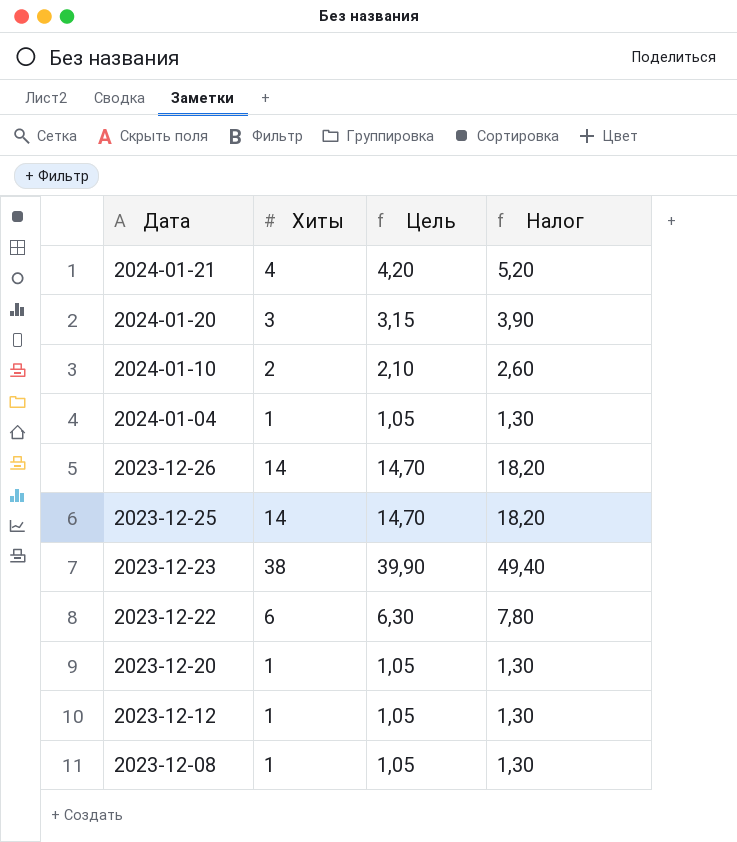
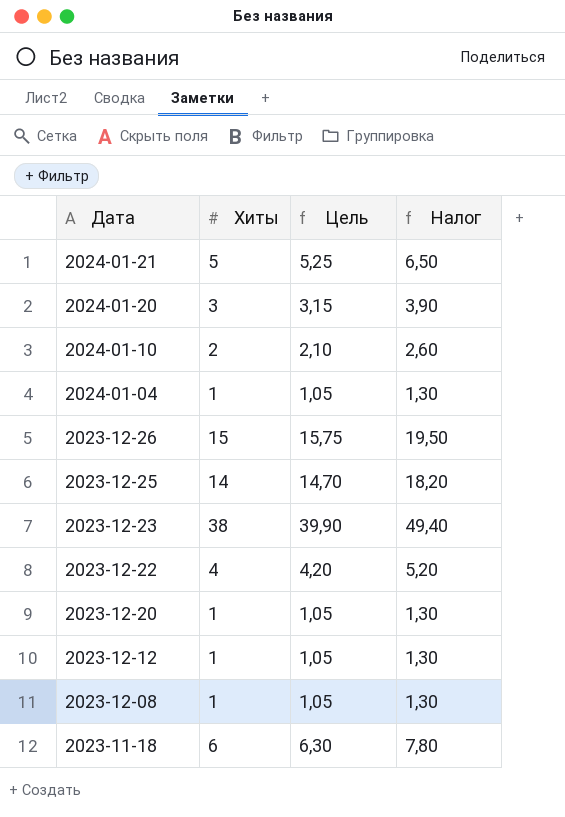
2024-01-21 | Хиты: 4 -> 5
2024-01-21 | Цель: 4,20 -> 5,25
2024-01-21 | Налог: 5,20 -> 6,50
2023-12-26 | Хиты: 14 -> 15
2023-12-26 | Цель: 14,70 -> 15,75
2023-12-26 | Налог: 18,20 -> 19,50
2023-12-22 | Хиты: 6 -> 4
2023-12-22 | Цель: 6,30 -> 4,20
2023-12-22 | Налог: 7,80 -> 5,20
row 2023-11-18: none -> 6 | 6,30 | 7,80

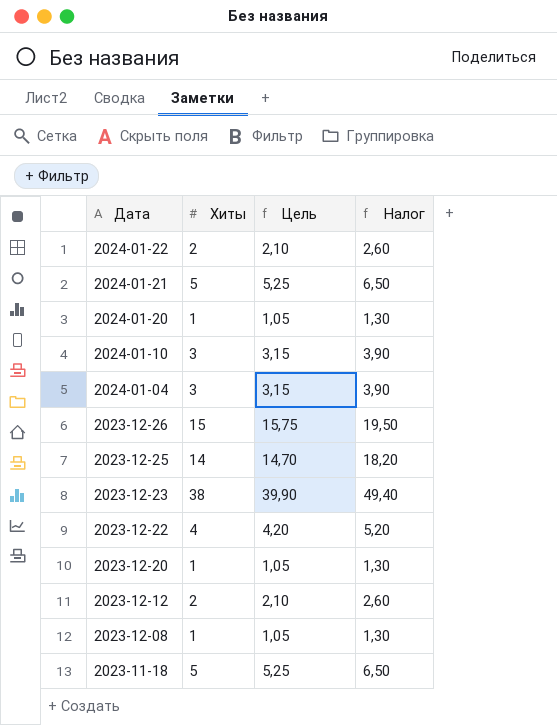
row 2024-01-22: none -> 2 | 2,10 | 2,60
2024-01-20 | Хиты: 3 -> 1
2024-01-20 | Цель: 3,15 -> 1,05
2024-01-20 | Налог: 3,90 -> 1,30
2024-01-10 | Хиты: 2 -> 3
2024-01-10 | Цель: 2,10 -> 3,15
2024-01-10 | Налог: 2,60 -> 3,90
2024-01-04 | Хиты: 1 -> 3
2024-01-04 | Цель: 1,05 -> 3,15
2024-01-04 | Налог: 1,30 -> 3,90
2023-12-12 | Хиты: 1 -> 2
2023-12-12 | Цель: 1,05 -> 2,10
2023-12-12 | Налог: 1,30 -> 2,60
2023-11-18 | Хиты: 6 -> 5
2023-11-18 | Цель: 6,30 -> 5,25
2023-11-18 | Налог: 7,80 -> 6,50

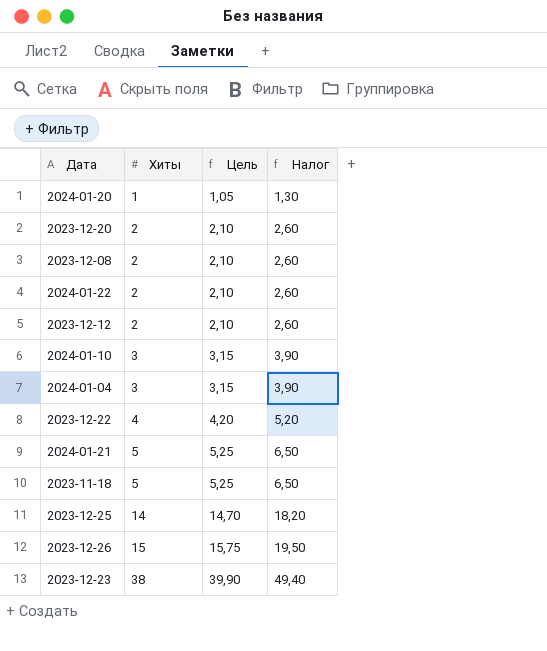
row order: Дата descending -> Хиты ascending
2023-12-20 | Хиты: 1 -> 2
2023-12-20 | Цель: 1,05 -> 2,10
2023-12-20 | Налог: 1,30 -> 2,60
2023-12-08 | Хиты: 1 -> 2
2023-12-08 | Цель: 1,05 -> 2,10
2023-12-08 | Налог: 1,30 -> 2,60

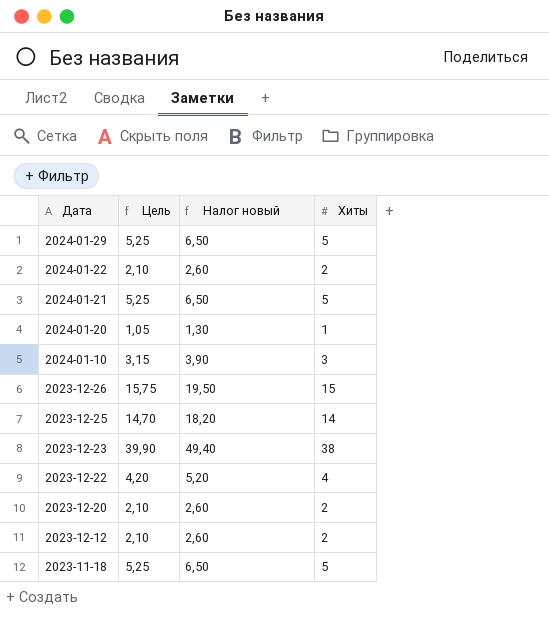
row order: Хиты ascending -> Дата descending
column name: Налог -> Налог новый
column Хиты | position: 2 -> 4
row 2023-12-08: 2 | 2,10 | 2,60 -> none
row 2024-01-04: 3 | 3,15 | 3,90 -> none
row 2024-01-29: none -> 5,25 | 6,50 | 5

